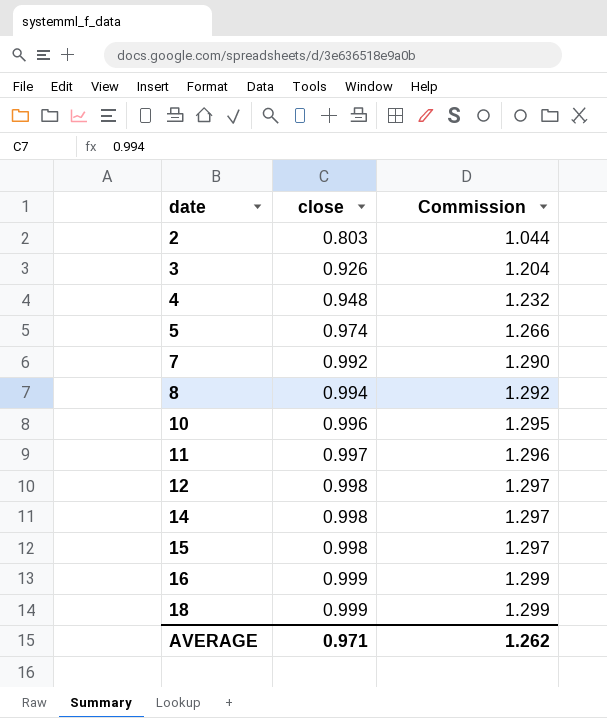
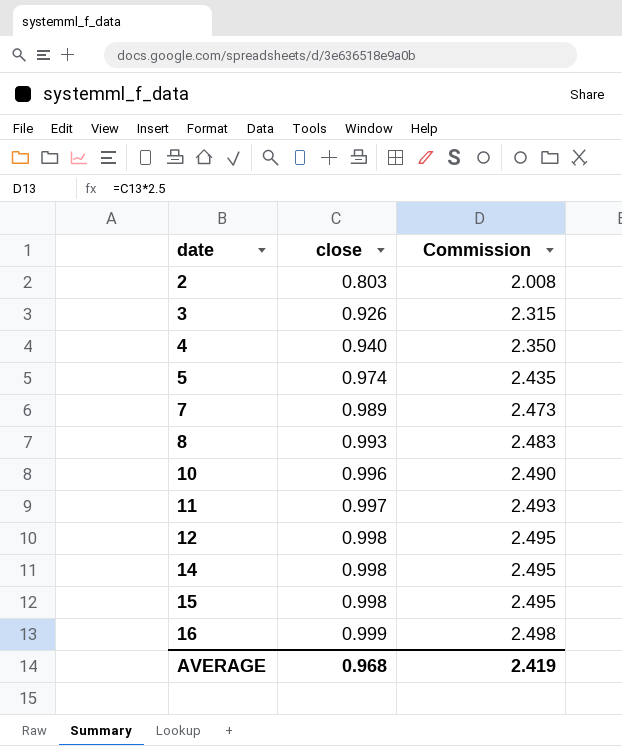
column Commission | formula: [close] * 1.3 -> [close] * 2.5
row 18: 0.999 | 1.299 -> none
4 | close: 0.948 -> 0.940
7 | close: 0.992 -> 0.989
8 | close: 0.994 -> 0.993
AVERAGE | close: 0.971 -> 0.968
AVERAGE | Commission: 1.262 -> 2.419

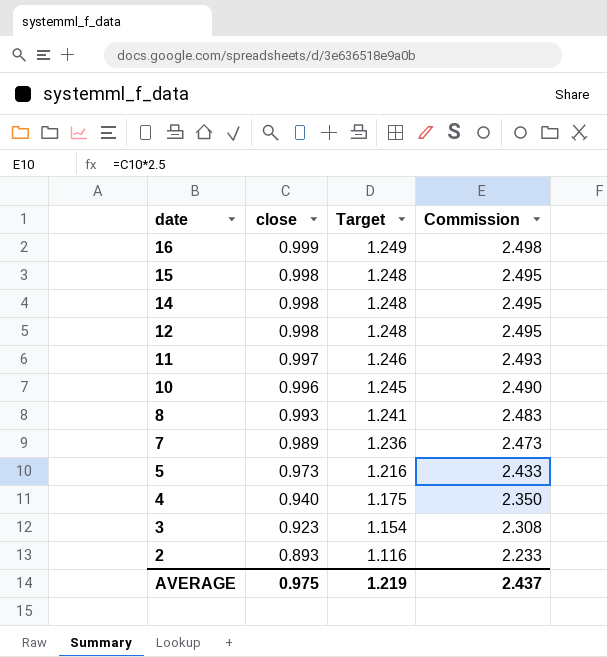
row order: date ascending -> date descending
column Target | formula: none -> [close] * 1.25
5 | close: 0.974 -> 0.973
5 | Commission: 2.435 -> 2.433
3 | close: 0.926 -> 0.923
3 | Commission: 2.315 -> 2.308
2 | close: 0.803 -> 0.893
2 | Commission: 2.008 -> 2.233
AVERAGE | close: 0.968 -> 0.975
AVERAGE | Commission: 2.419 -> 2.437

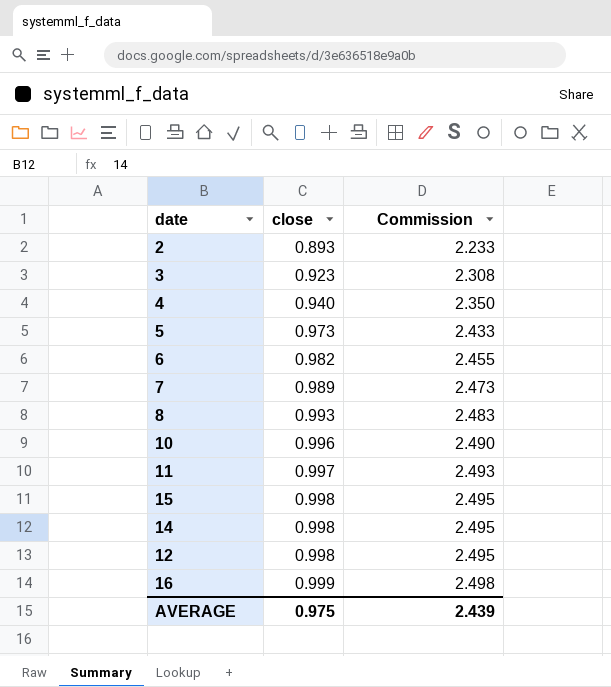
row order: date descending -> close ascending
column Target | formula: [close] * 1.25 -> none
row 6: none -> 0.982 | 2.455
AVERAGE | Commission: 2.437 -> 2.439

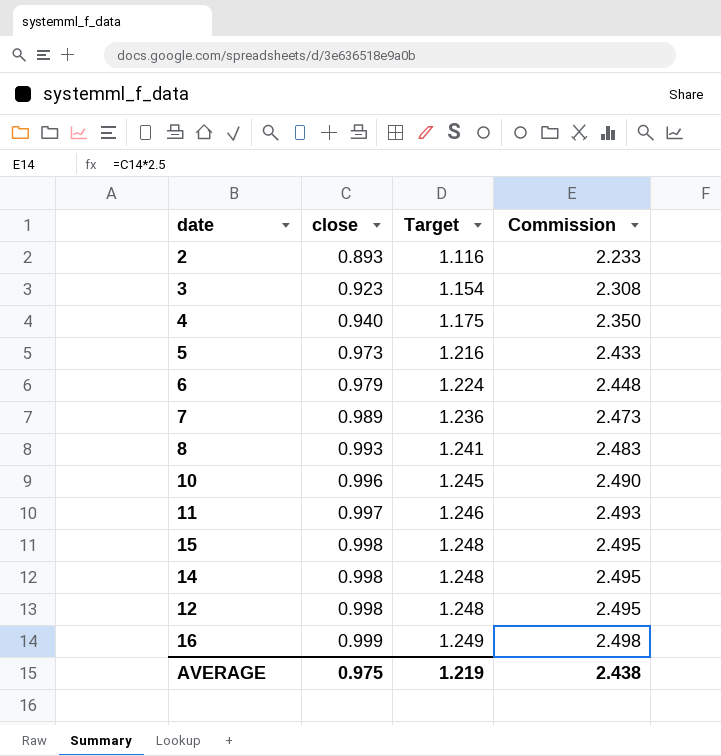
column Target | formula: none -> [close] * 1.25
6 | close: 0.982 -> 0.979
6 | Commission: 2.455 -> 2.448
AVERAGE | Commission: 2.439 -> 2.438

